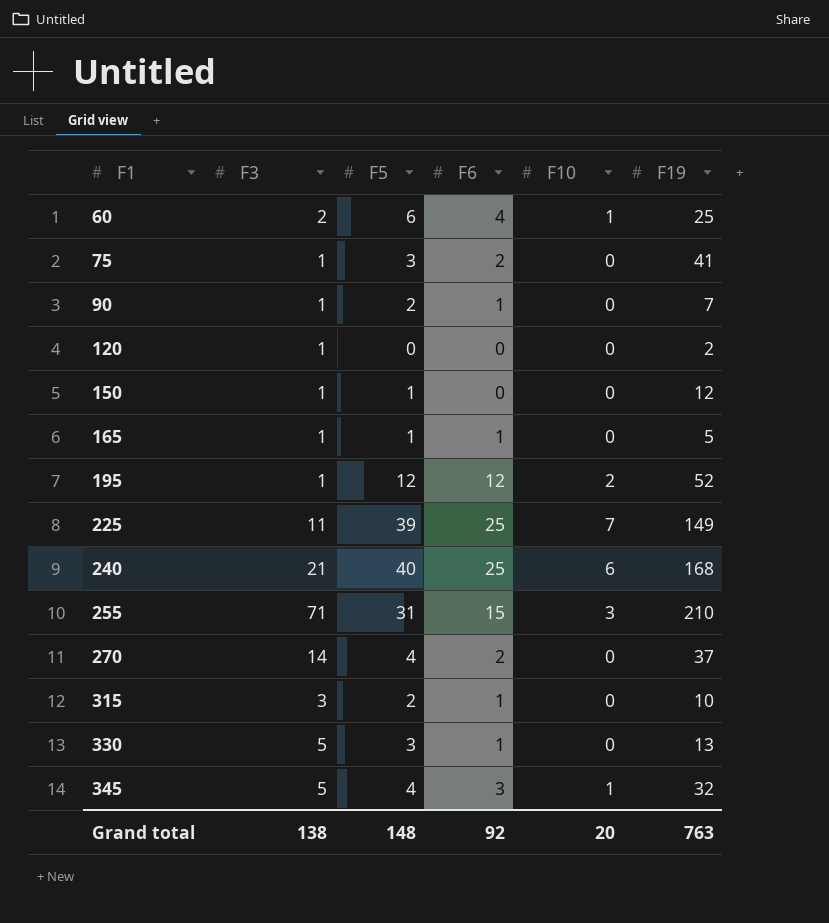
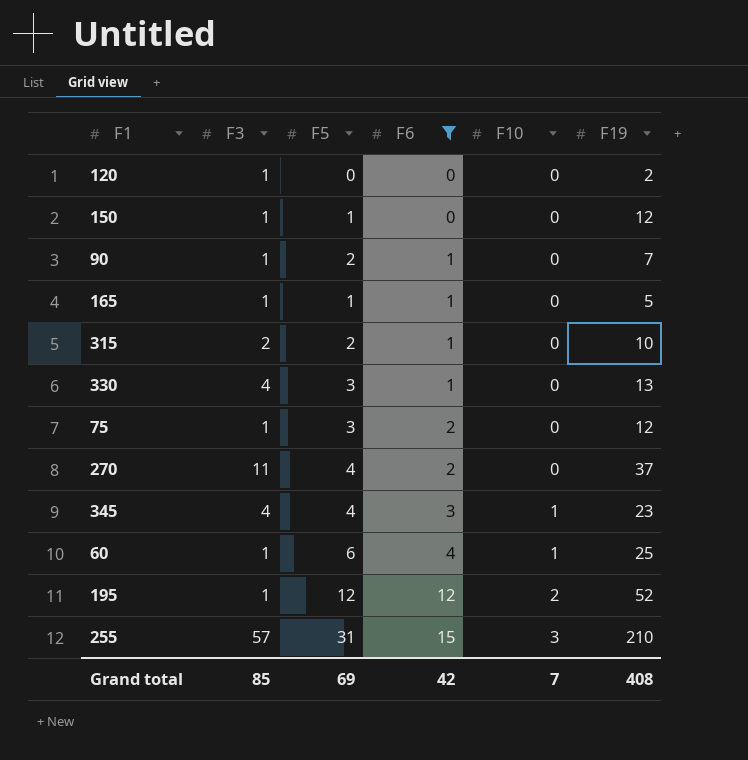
filter: none -> F6 != 25
row order: F1 ascending -> F6 ascending
315 | F3: 3 -> 2
330 | F3: 5 -> 4
75 | F19: 41 -> 12
270 | F3: 14 -> 11
345 | F3: 5 -> 4
345 | F19: 32 -> 23
60 | F3: 2 -> 1
255 | F3: 71 -> 57
Grand total | F3: 138 -> 85
Grand total | F5: 148 -> 69
Grand total | F6: 92 -> 42
Grand total | F10: 20 -> 7
Grand total | F19: 763 -> 408

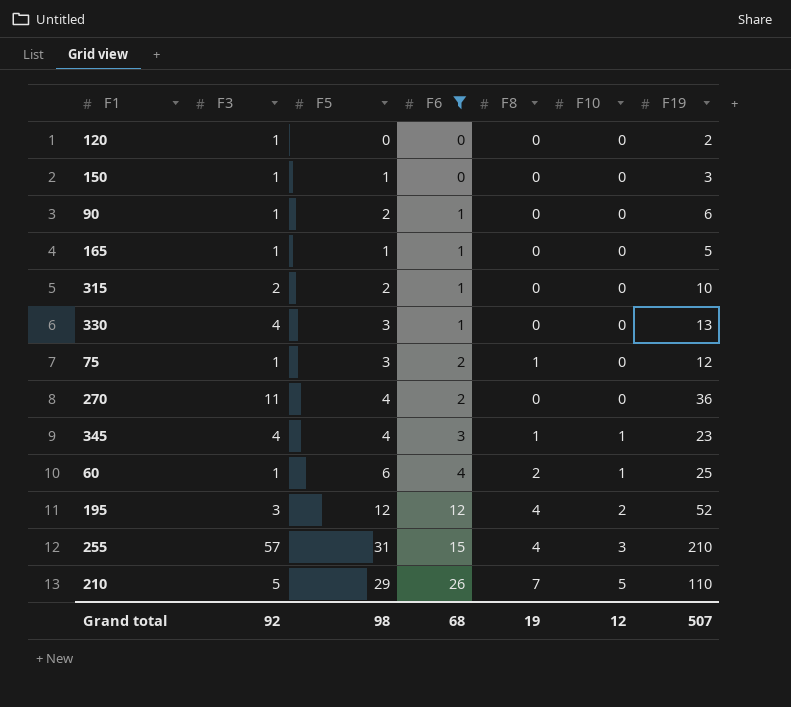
column F8 | position: none -> 5
150 | F19: 12 -> 3
90 | F19: 7 -> 6
270 | F19: 37 -> 36
195 | F3: 1 -> 3
row 210: none -> 5 | 29 | 26 | 7 | 5 | 110
Grand total | F3: 85 -> 92
Grand total | F5: 69 -> 98
Grand total | F6: 42 -> 68
Grand total | F10: 7 -> 12
Grand total | F19: 408 -> 507

